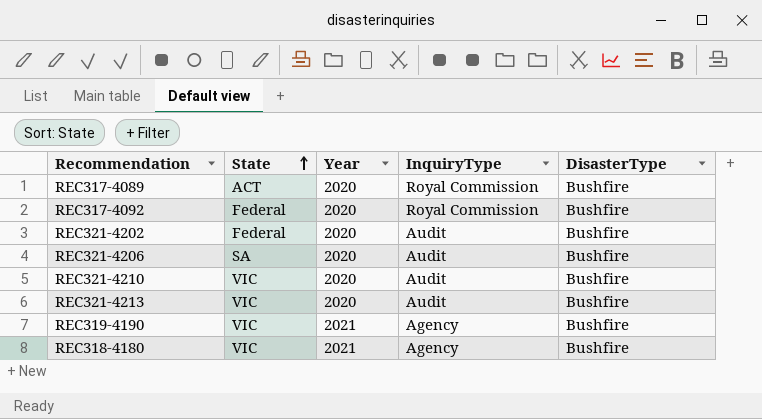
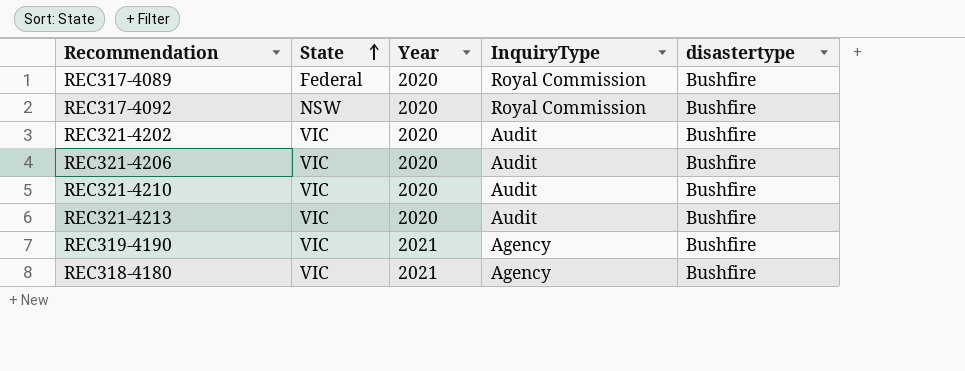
column name: DisasterType -> disastertype
REC317-4089 | State: ACT -> Federal
REC317-4092 | State: Federal -> NSW
REC321-4202 | State: Federal -> VIC
REC321-4206 | State: SA -> VIC

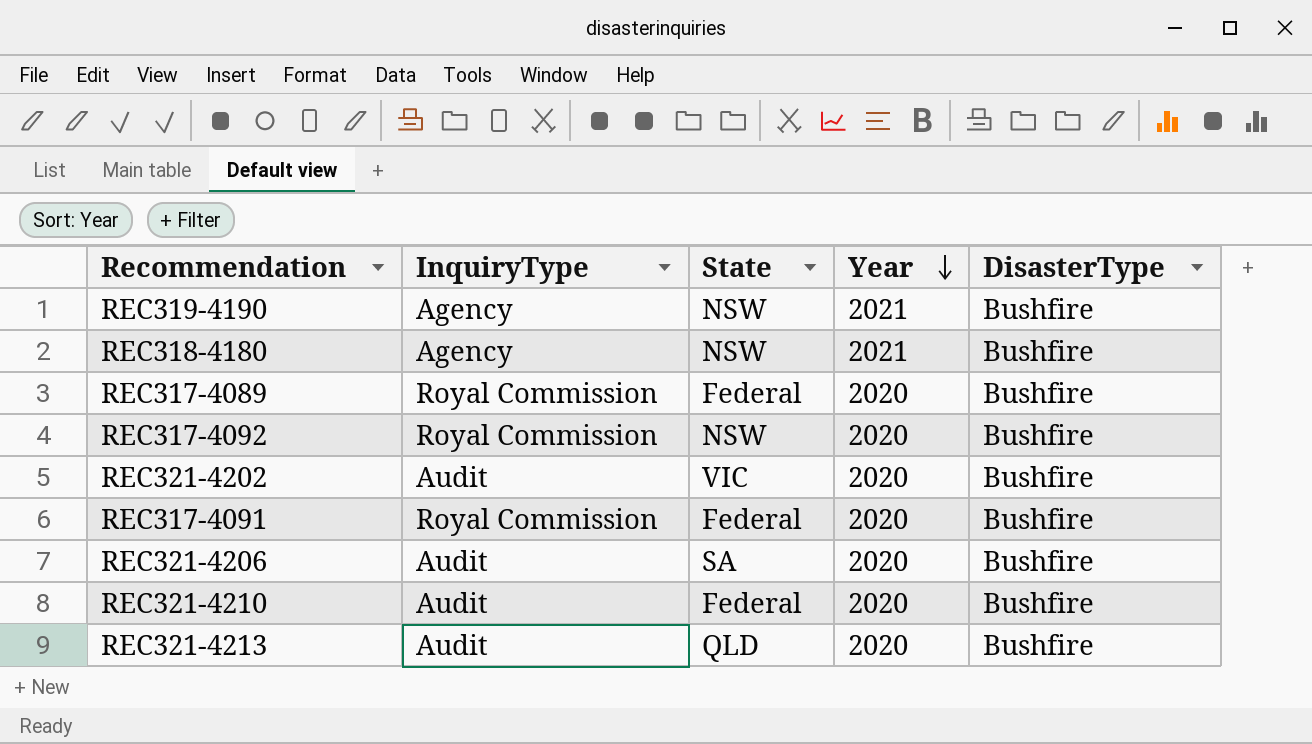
row order: State ascending -> Year descending
column InquiryType | position: 4 -> 2
column name: disastertype -> DisasterType
REC319-4190 | State: VIC -> NSW
REC318-4180 | State: VIC -> NSW
row REC317-4091: none -> Royal Commission | Federal | 2020 | Bushfire
REC321-4206 | State: VIC -> SA
REC321-4210 | State: VIC -> Federal
REC321-4213 | State: VIC -> QLD

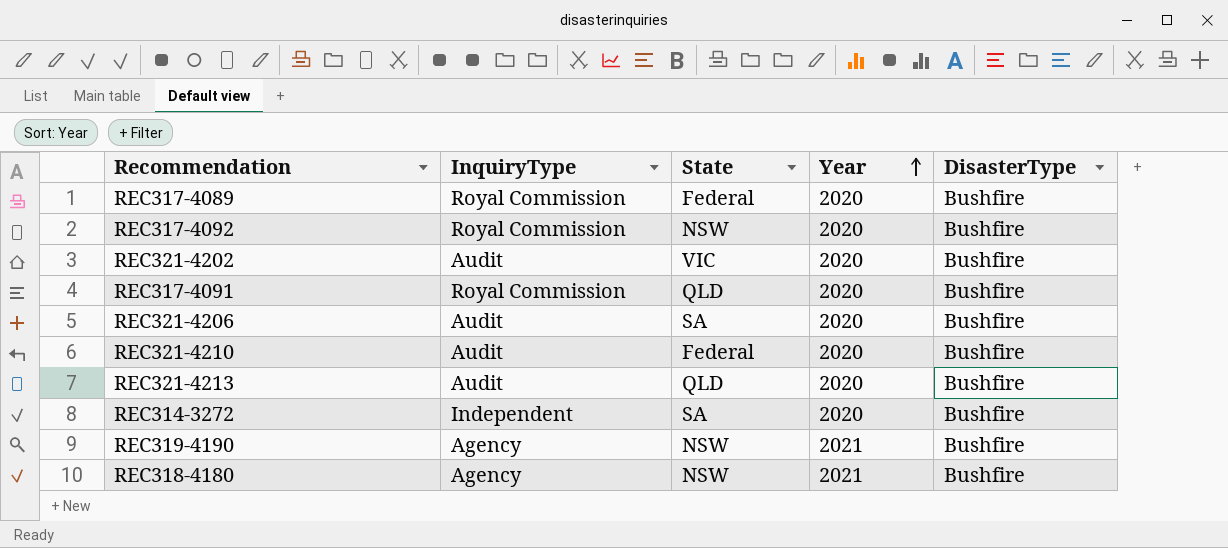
row order: Year descending -> Year ascending
REC317-4091 | State: Federal -> QLD
row REC314-3272: none -> Independent | SA | 2020 | Bushfire

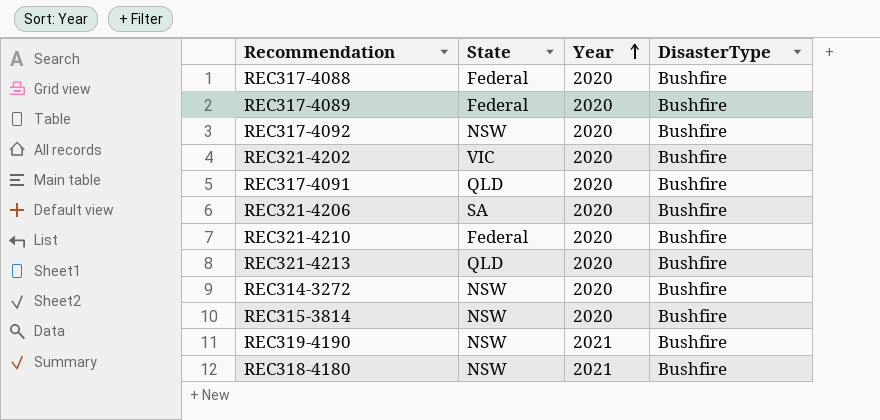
column InquiryType | position: 2 -> none
row REC317-4088: none -> Federal | 2020 | Bushfire
REC314-3272 | State: SA -> NSW
row REC315-3814: none -> NSW | 2020 | Bushfire

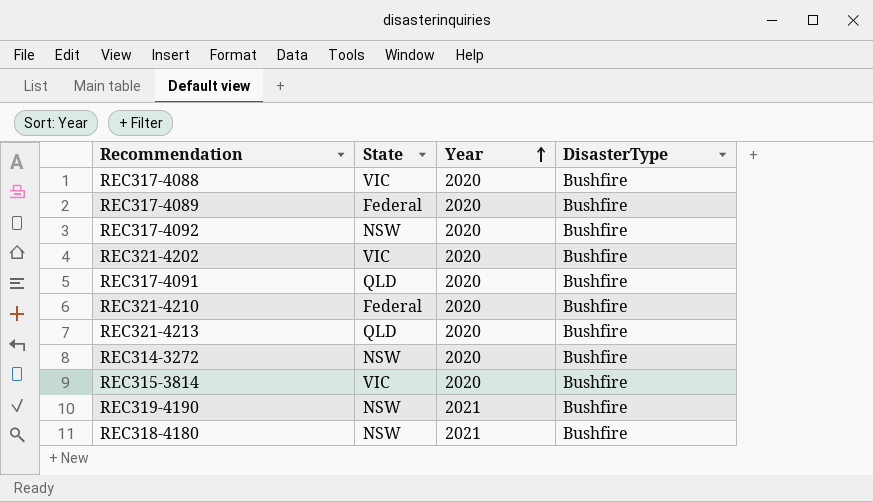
row REC321-4206: SA | 2020 | Bushfire -> none
REC317-4088 | State: Federal -> VIC
REC315-3814 | State: NSW -> VIC

